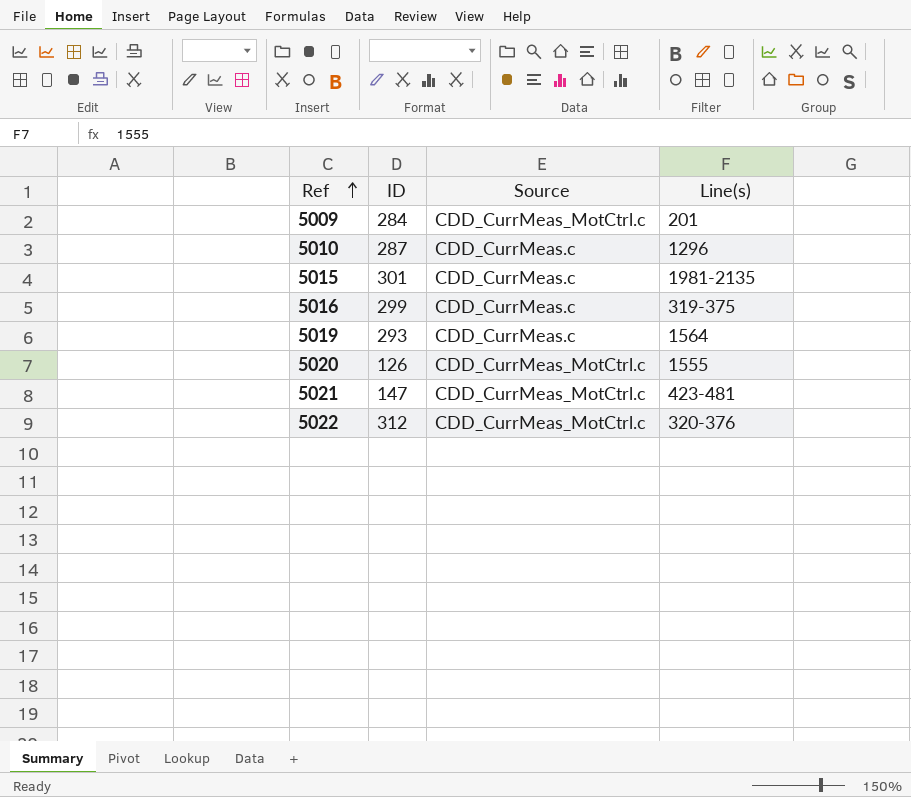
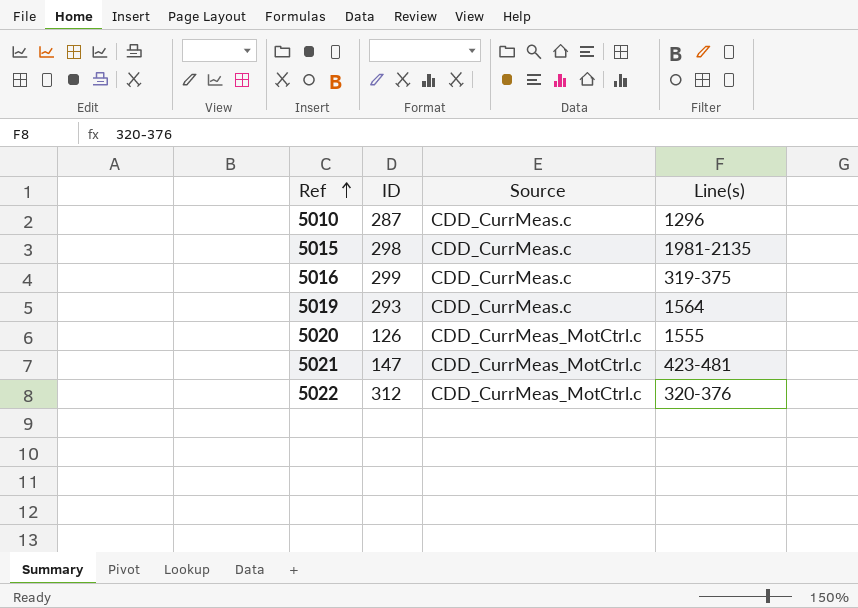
row 5009: 284 | CDD_CurrMeas_MotCtrl.c | 201 -> none
5015 | ID: 301 -> 298

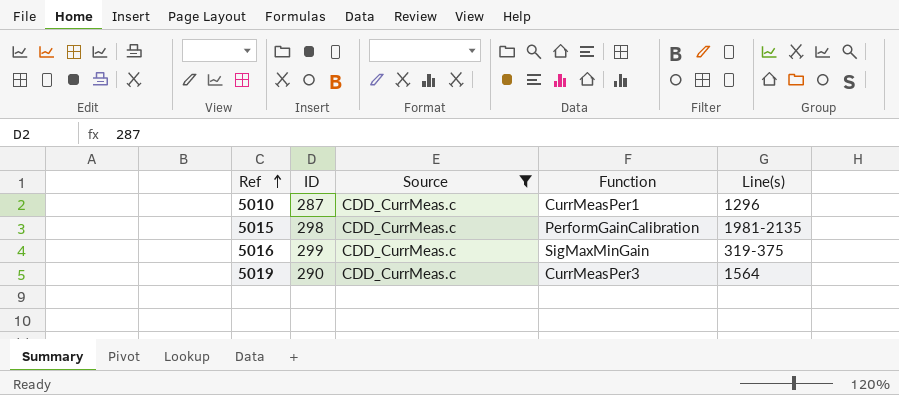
filter: none -> Source = CDD_CurrMeas.c
column Function | position: none -> 4
5019 | ID: 293 -> 290

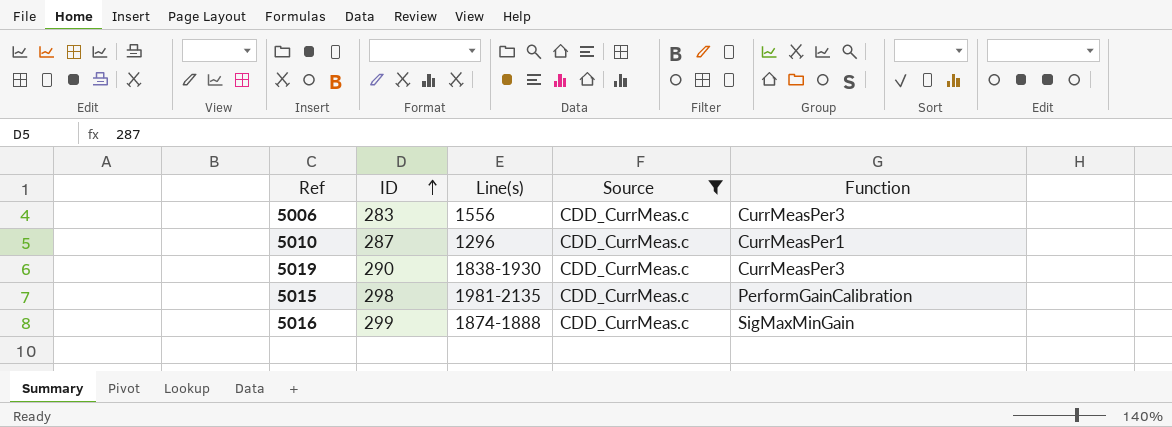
row order: Ref ascending -> ID ascending
column Line(s) | position: 5 -> 3
row 5006: none -> 283 | 1556 | CDD_CurrMeas.c | CurrMeasPer3
5019 | Line(s): 1564 -> 1838-1930
5016 | Line(s): 319-375 -> 1874-1888

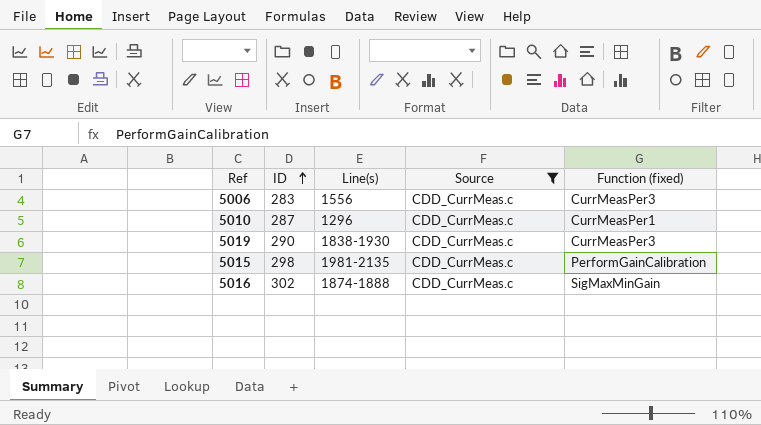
column name: Function -> Function (fixed)
5016 | ID: 299 -> 302

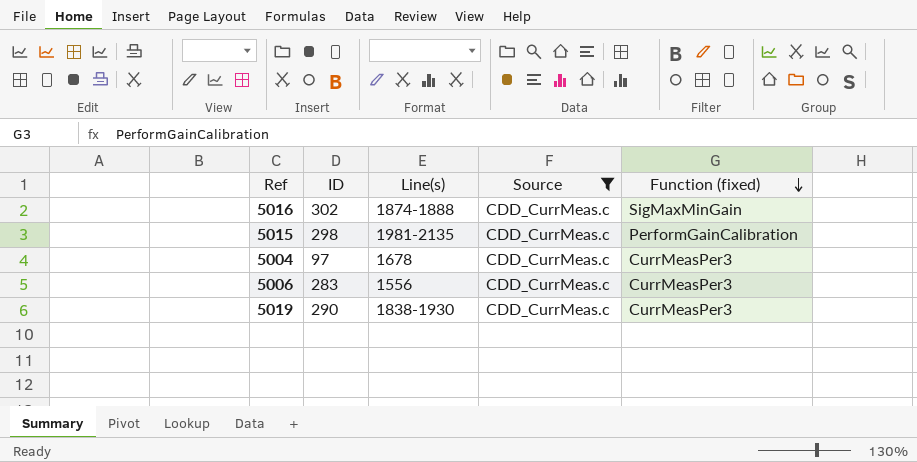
row order: ID ascending -> Function (fixed) descending
row 5010: 287 | 1296 | CDD_CurrMeas.c | CurrMeasPer1 -> none
row 5004: none -> 97 | 1678 | CDD_CurrMeas.c | CurrMeasPer3

